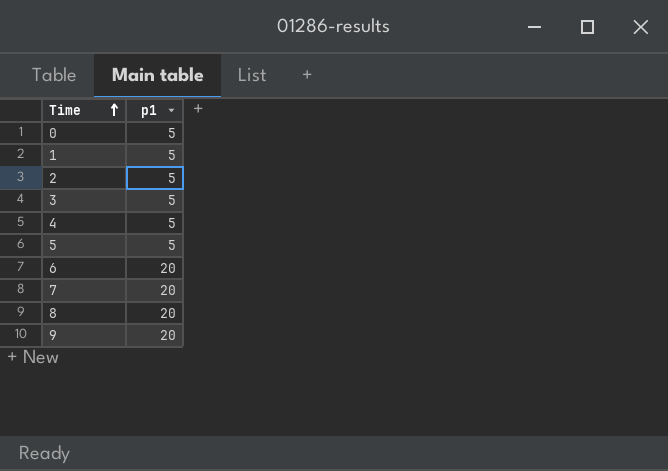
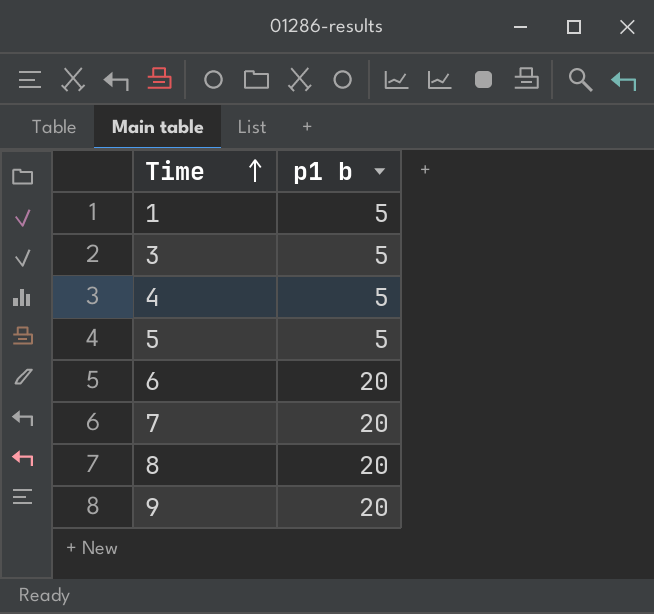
column name: p1 -> p1 b
row 0: 5 -> none
row 2: 5 -> none

